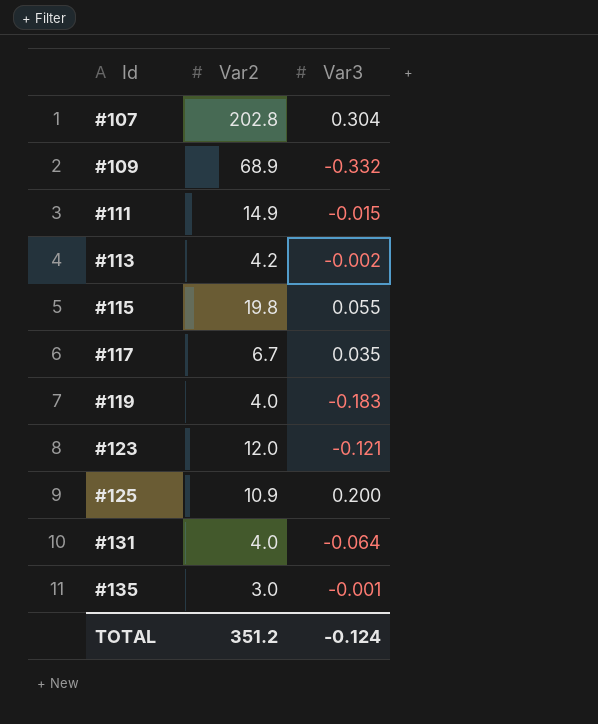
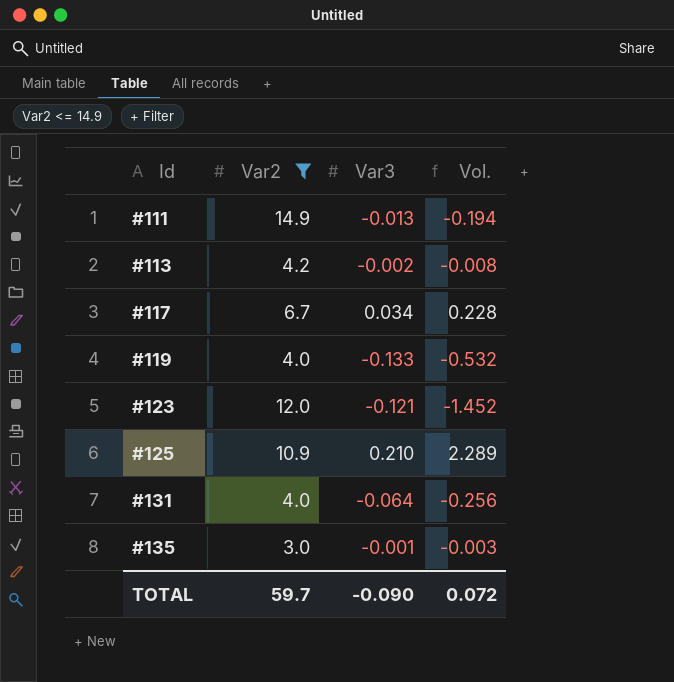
filter: none -> Var2 <= 14.9
column Vol. | formula: none -> [Var2] * [Var3]
#111 | Var3: -0.015 -> -0.013
#117 | Var3: 0.035 -> 0.034
#119 | Var3: -0.183 -> -0.133
#125 | Var3: 0.200 -> 0.210
TOTAL | Var2: 351.2 -> 59.7
TOTAL | Var3: -0.124 -> -0.090

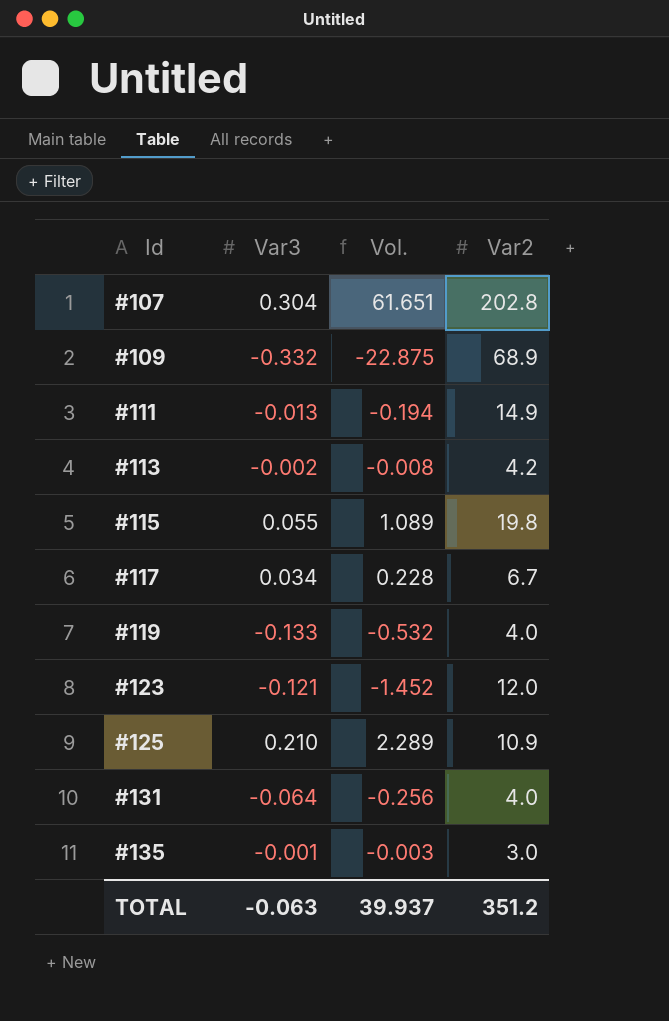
filter: Var2 <= 14.9 -> none
column Var2 | position: 2 -> 4
TOTAL | Var3: -0.090 -> -0.063
TOTAL | Vol.: 0.072 -> 39.937
TOTAL | Var2: 59.7 -> 351.2

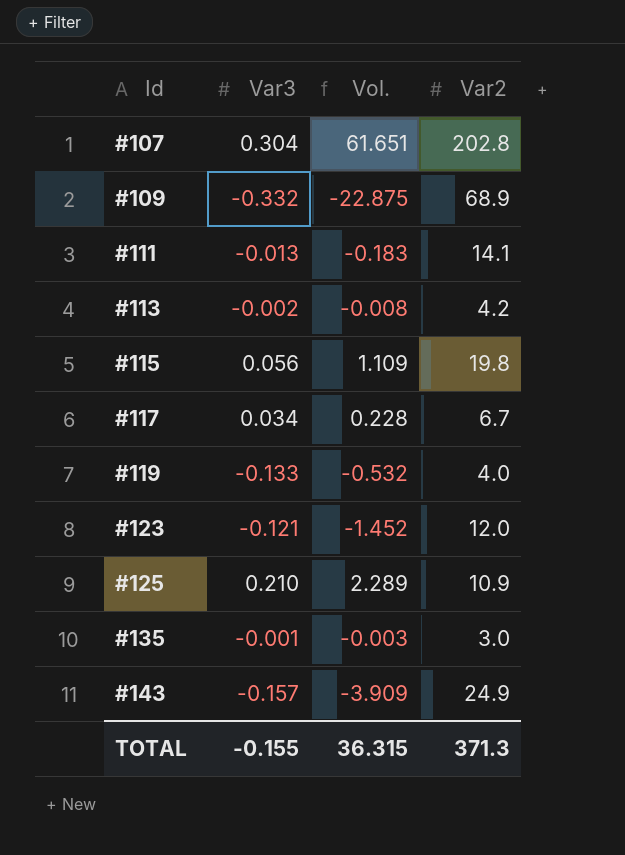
row #131: -0.064 | -0.256 | 4.0 -> none
#111 | Vol.: -0.194 -> -0.183
#111 | Var2: 14.9 -> 14.1
#115 | Var3: 0.055 -> 0.056
#115 | Vol.: 1.089 -> 1.109
row #143: none -> -0.157 | -3.909 | 24.9
TOTAL | Var3: -0.063 -> -0.155
TOTAL | Vol.: 39.937 -> 36.315
TOTAL | Var2: 351.2 -> 371.3

